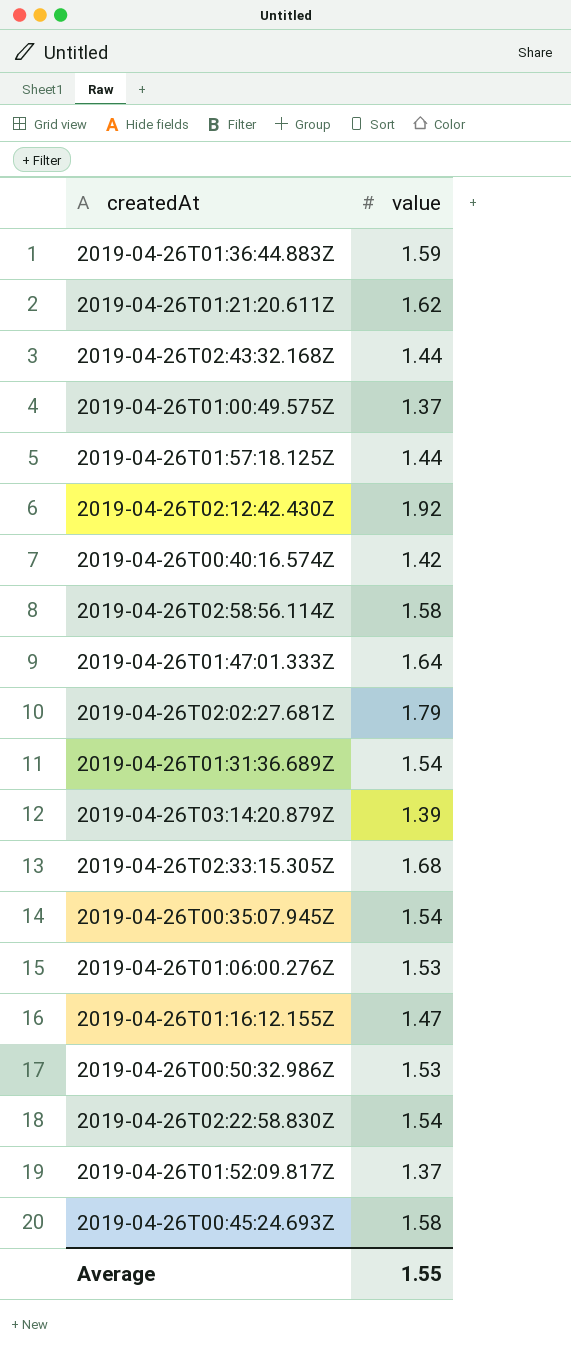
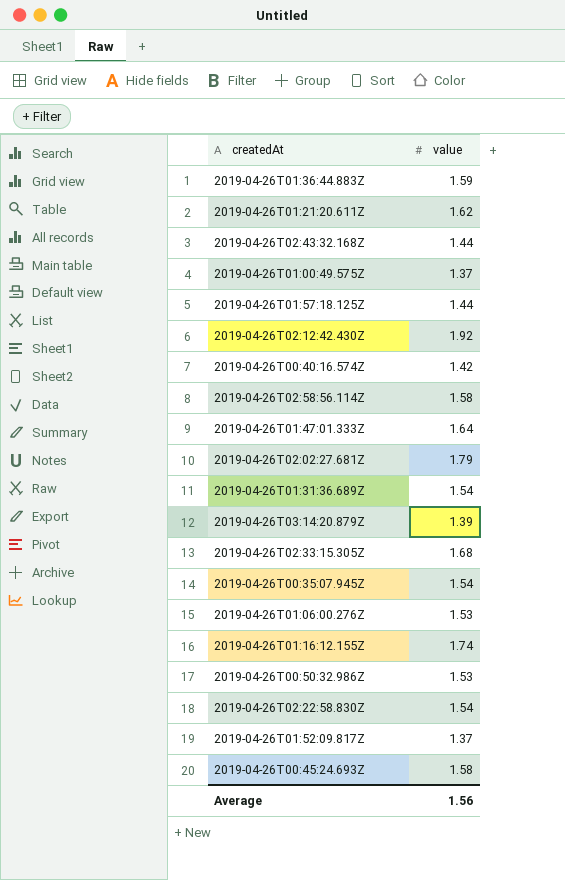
2019-04-26T01:16:12.155Z | value: 1.47 -> 1.74
Average | value: 1.55 -> 1.56

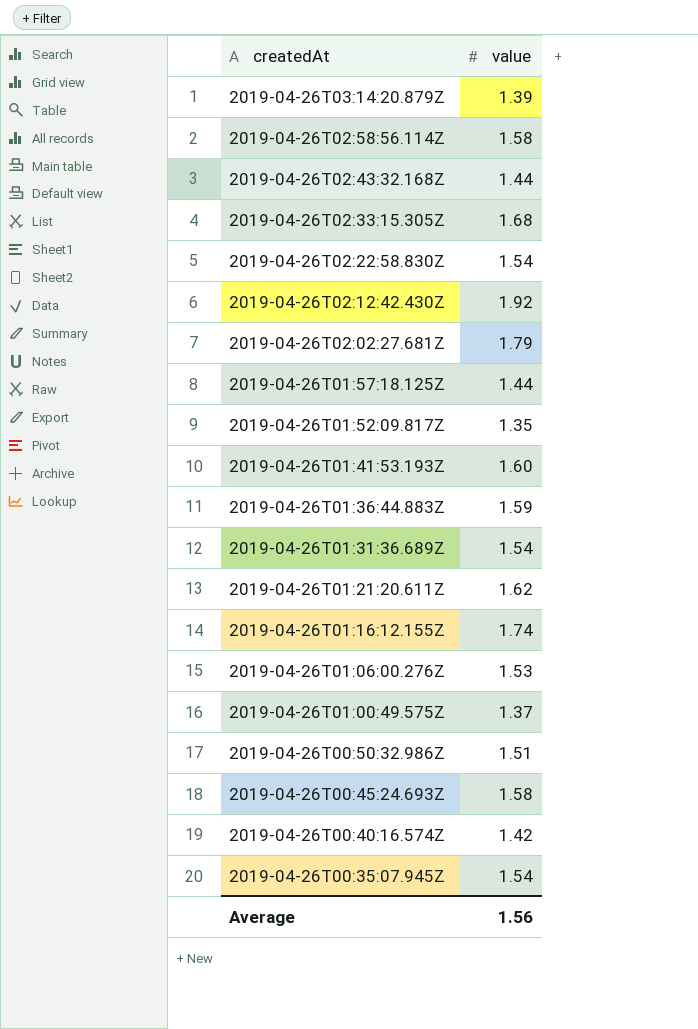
row order: none -> createdAt descending
row 2019-04-26T01:47:01.333Z: 1.64 -> none
2019-04-26T01:52:09.817Z | value: 1.37 -> 1.35
row 2019-04-26T01:41:53.193Z: none -> 1.60
2019-04-26T00:50:32.986Z | value: 1.53 -> 1.51

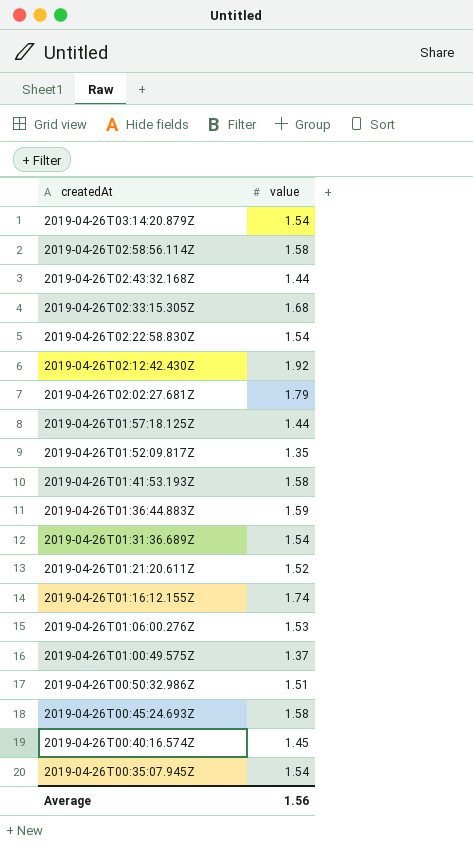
2019-04-26T03:14:20.879Z | value: 1.39 -> 1.54
2019-04-26T01:41:53.193Z | value: 1.60 -> 1.58
2019-04-26T01:21:20.611Z | value: 1.62 -> 1.52
2019-04-26T00:40:16.574Z | value: 1.42 -> 1.45

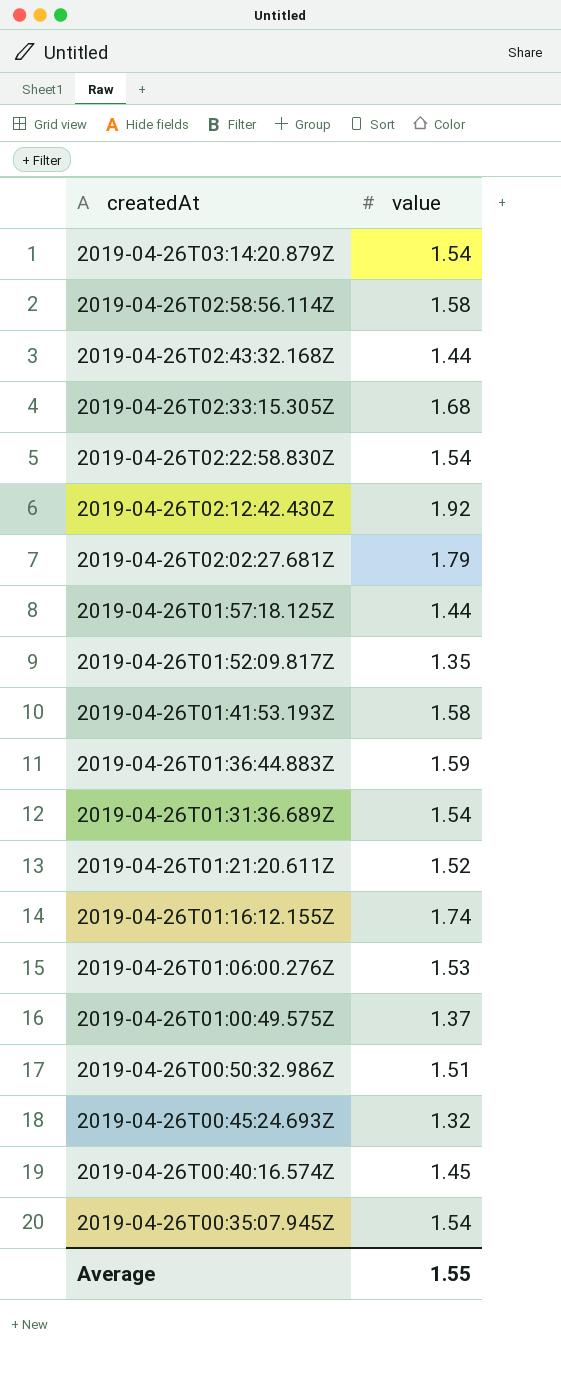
2019-04-26T00:45:24.693Z | value: 1.58 -> 1.32
Average | value: 1.56 -> 1.55

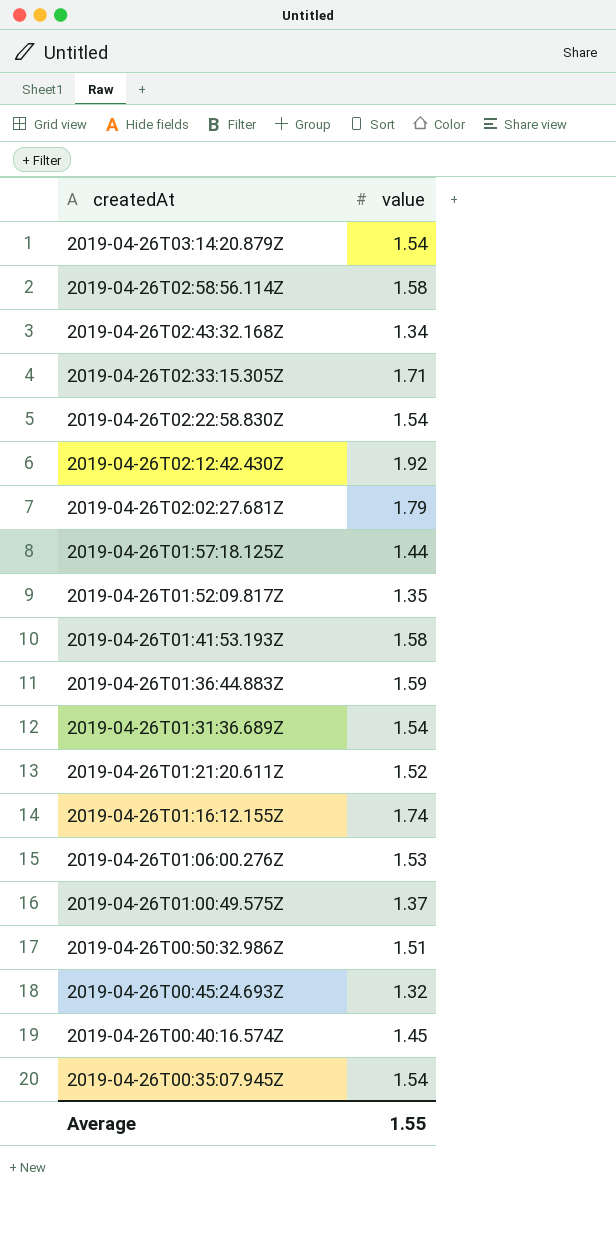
2019-04-26T02:43:32.168Z | value: 1.44 -> 1.34
2019-04-26T02:33:15.305Z | value: 1.68 -> 1.71

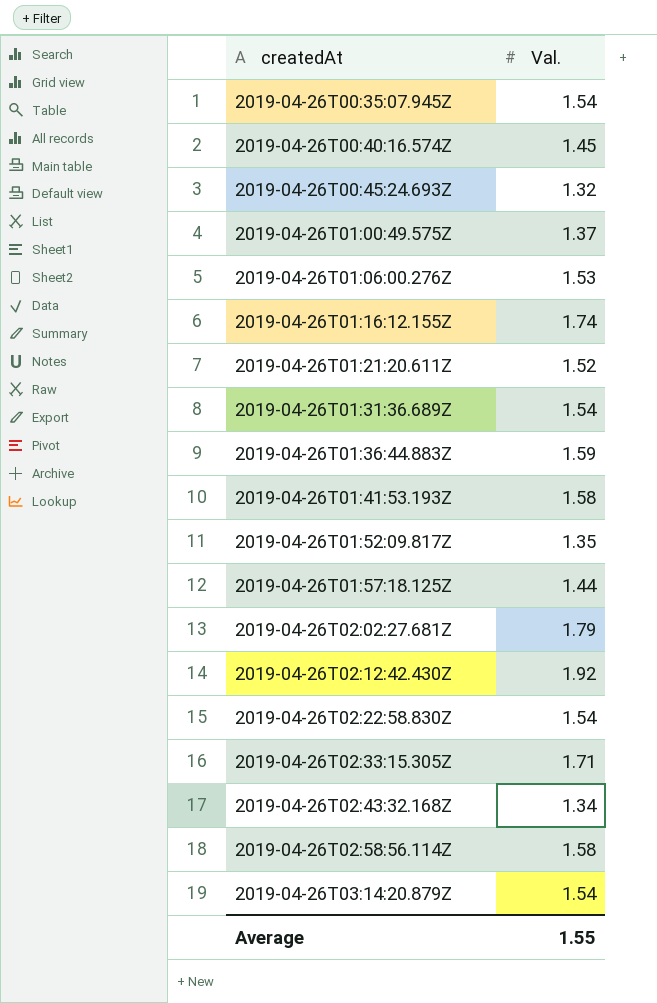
row order: createdAt descending -> createdAt ascending
column name: value -> Val.
row 2019-04-26T00:50:32.986Z: 1.51 -> none

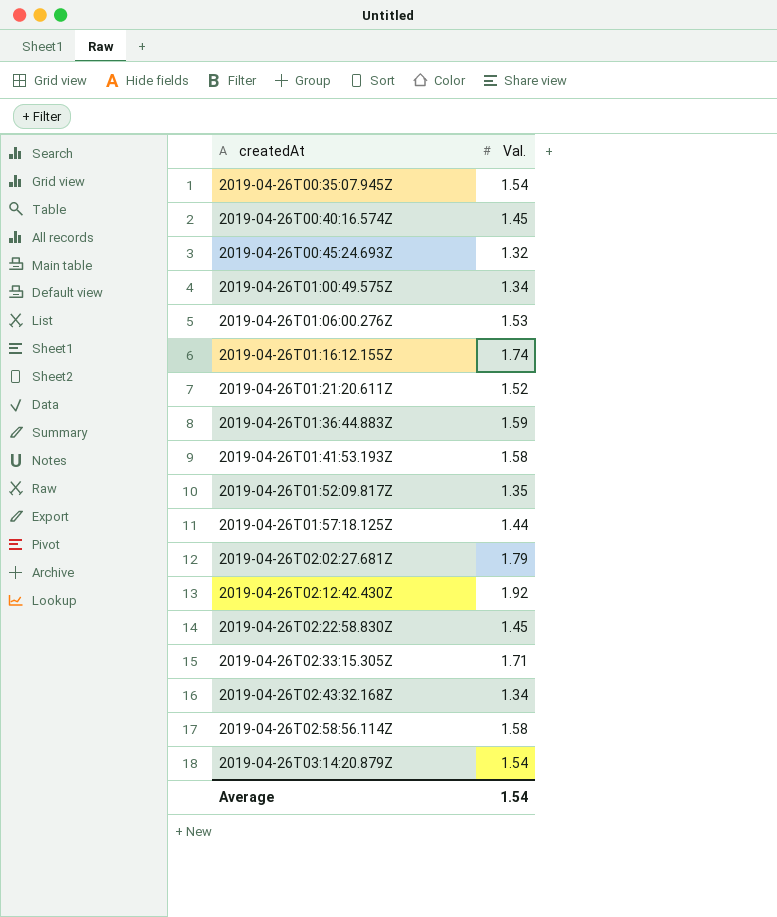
row 2019-04-26T01:31:36.689Z: 1.54 -> none
2019-04-26T01:00:49.575Z | Val.: 1.37 -> 1.34
2019-04-26T02:22:58.830Z | Val.: 1.54 -> 1.45
Average | Val.: 1.55 -> 1.54

